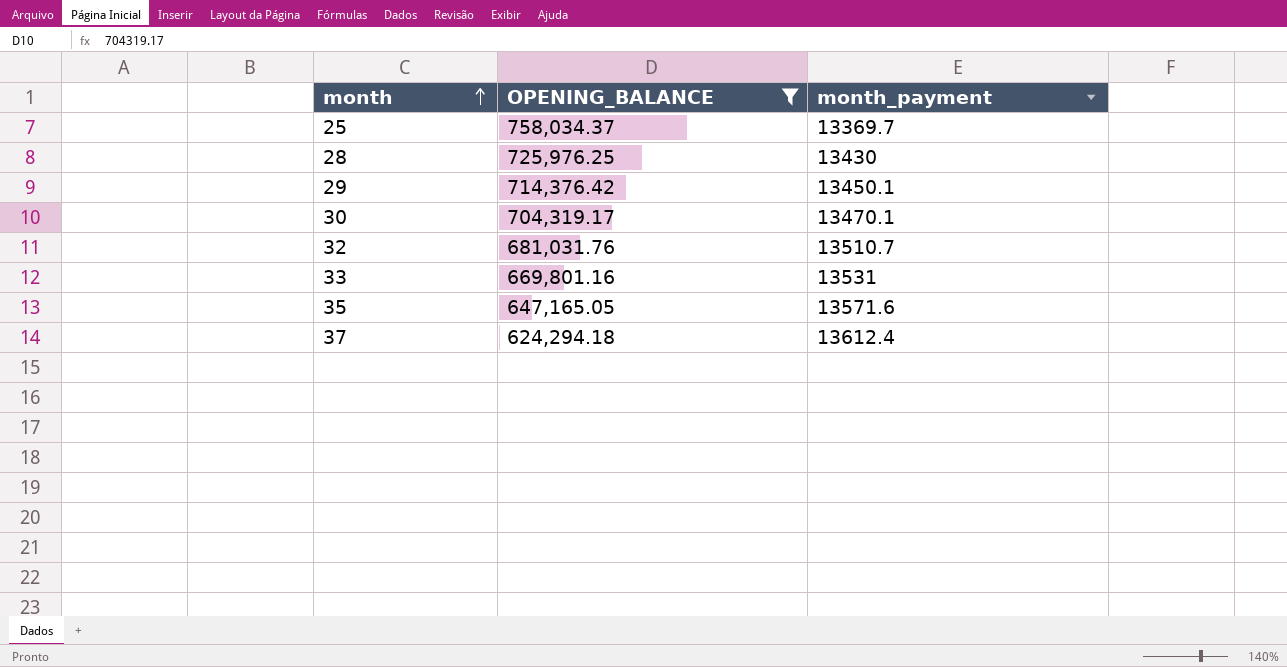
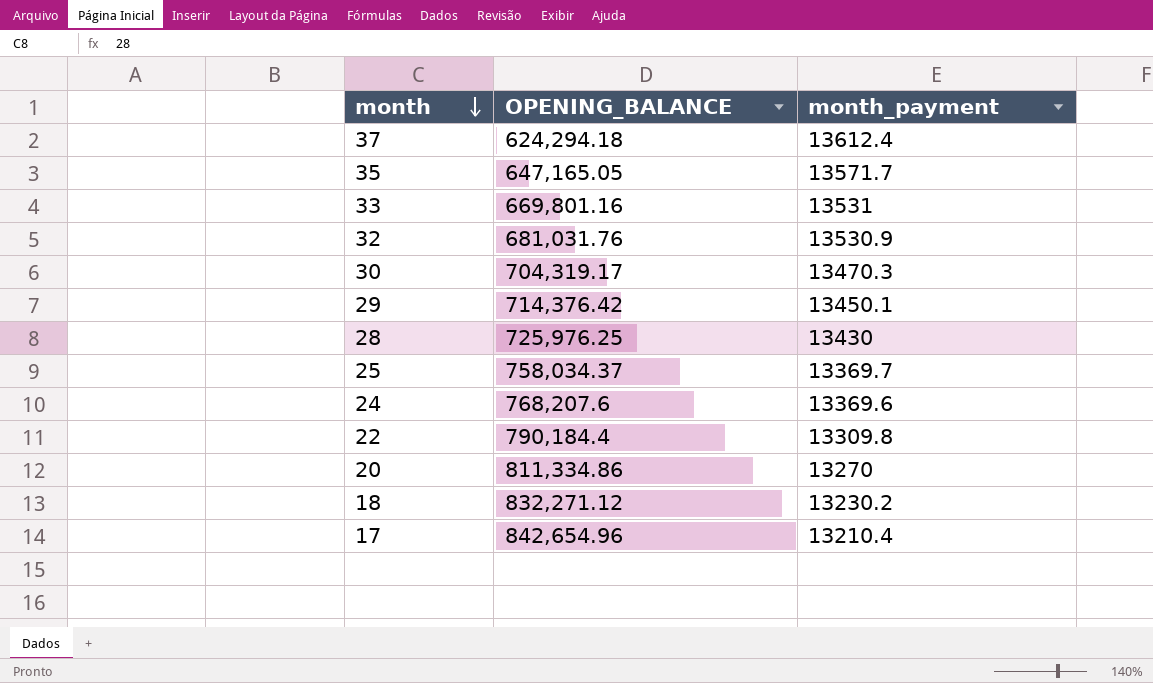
filter: OPENING_BALANCE <= 758,034.37 -> none
row order: month ascending -> month descending
35 | month_payment: 13571.6 -> 13571.7
32 | month_payment: 13510.7 -> 13530.9
30 | month_payment: 13470.1 -> 13470.3

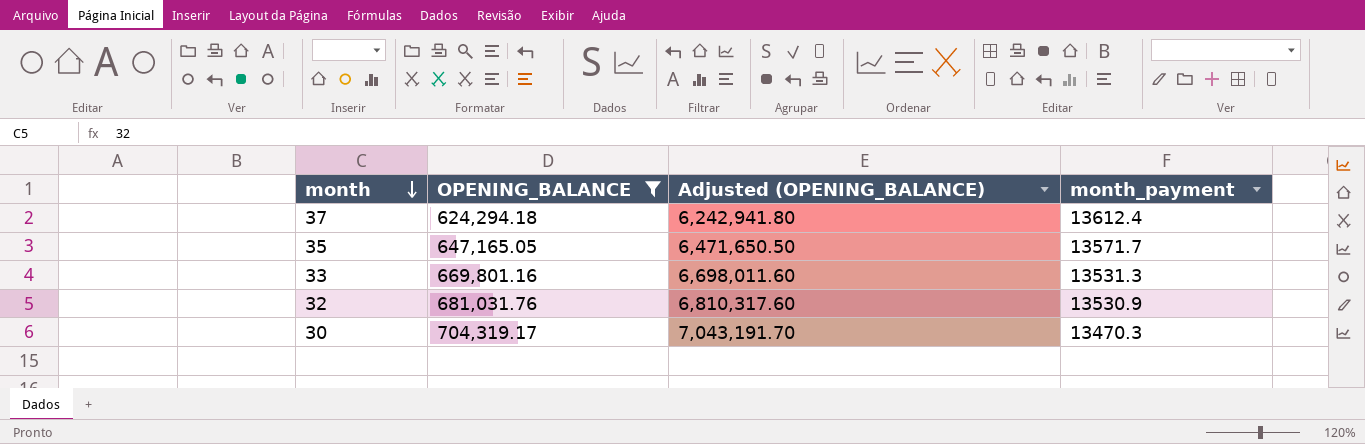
filter: none -> OPENING_BALANCE <= 704,319.17
column Adjusted (OPENING_BALANCE) | formula: none -> [OPENING_BALANCE] * 10
33 | month_payment: 13531 -> 13531.3

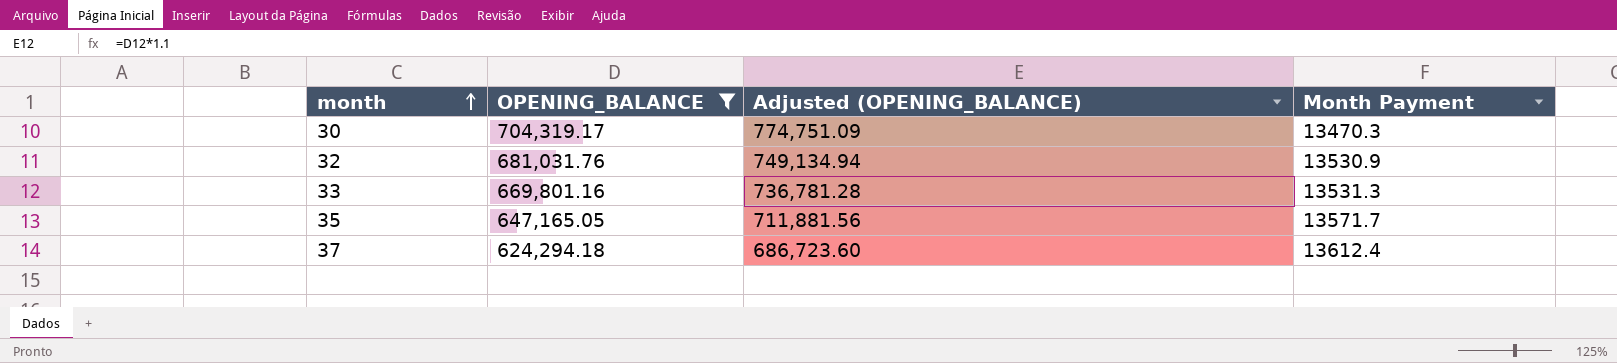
row order: month descending -> month ascending
column Adjusted (OPENING_BALANCE) | formula: [OPENING_BALANCE] * 10 -> [OPENING_BALANCE] * 1.1
column name: month_payment -> Month Payment

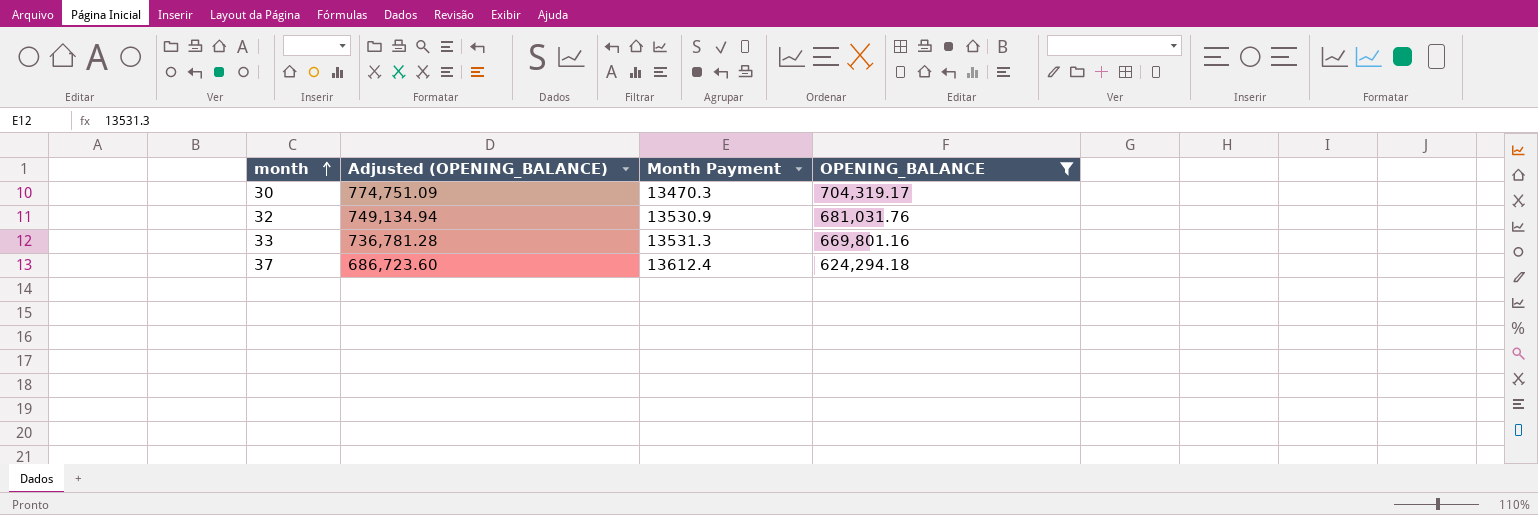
column OPENING_BALANCE | position: 2 -> 4
row 35: 647,165.05 | 711,881.56 | 13571.7 -> none

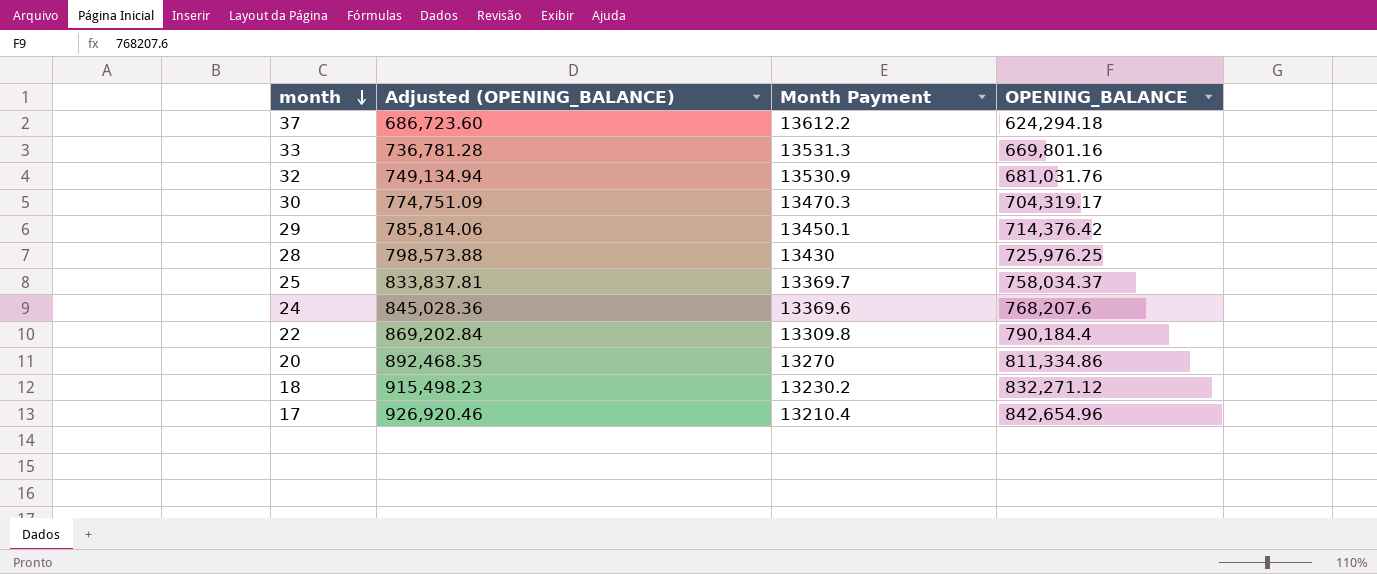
filter: OPENING_BALANCE <= 704,319.17 -> none
row order: month ascending -> month descending
37 | Month Payment: 13612.4 -> 13612.2

